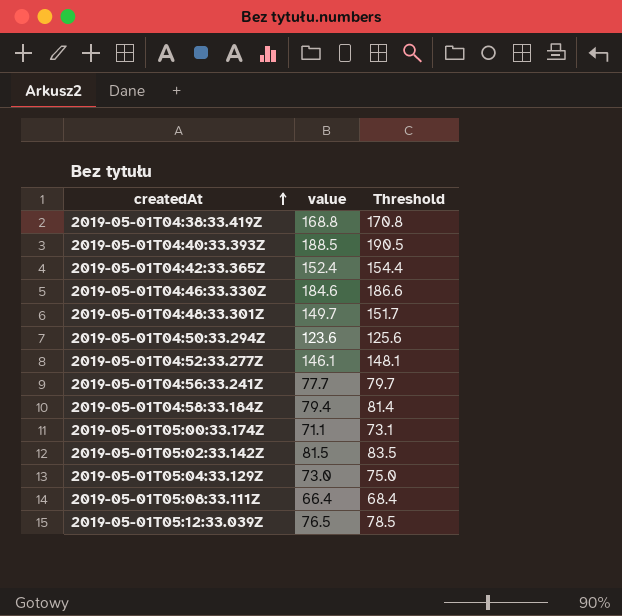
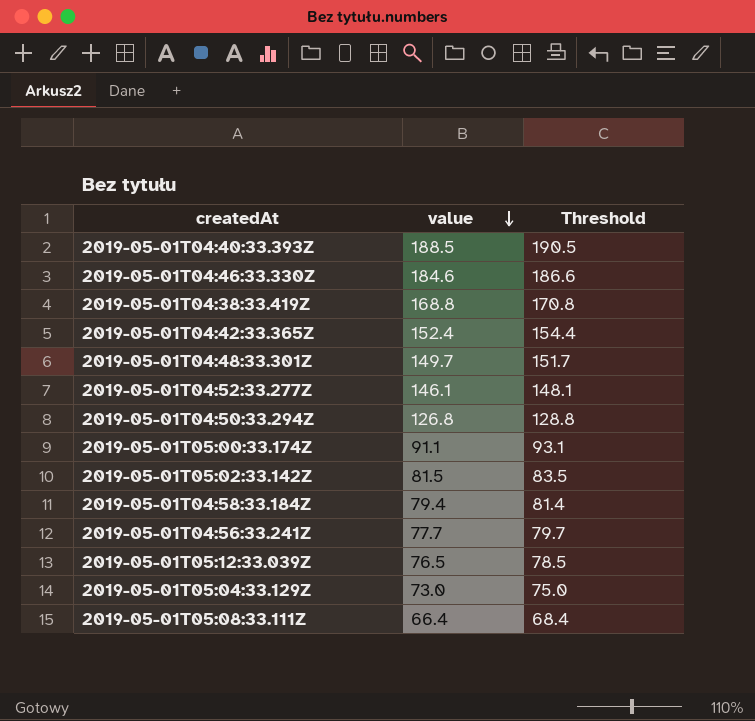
row order: createdAt ascending -> value descending
2019-05-01T04:50:33.294Z | value: 123.6 -> 126.8
2019-05-01T04:50:33.294Z | Threshold: 125.6 -> 128.8
2019-05-01T05:00:33.174Z | value: 71.1 -> 91.1
2019-05-01T05:00:33.174Z | Threshold: 73.1 -> 93.1

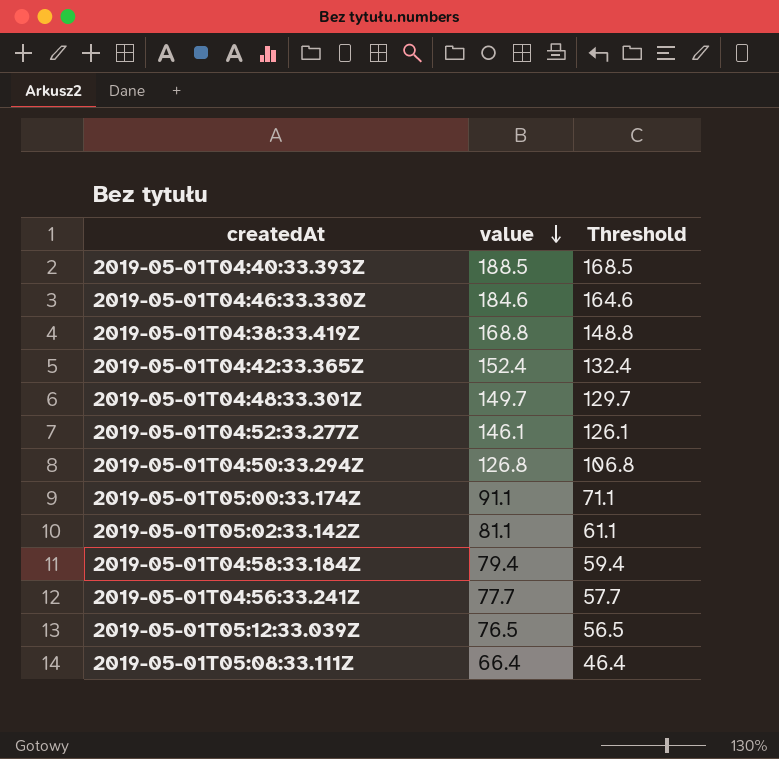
column Threshold | formula: [value] + 2 -> [value] - 20
row 2019-05-01T05:04:33.129Z: 73.0 | 75.0 -> none
2019-05-01T05:02:33.142Z | value: 81.5 -> 81.1

